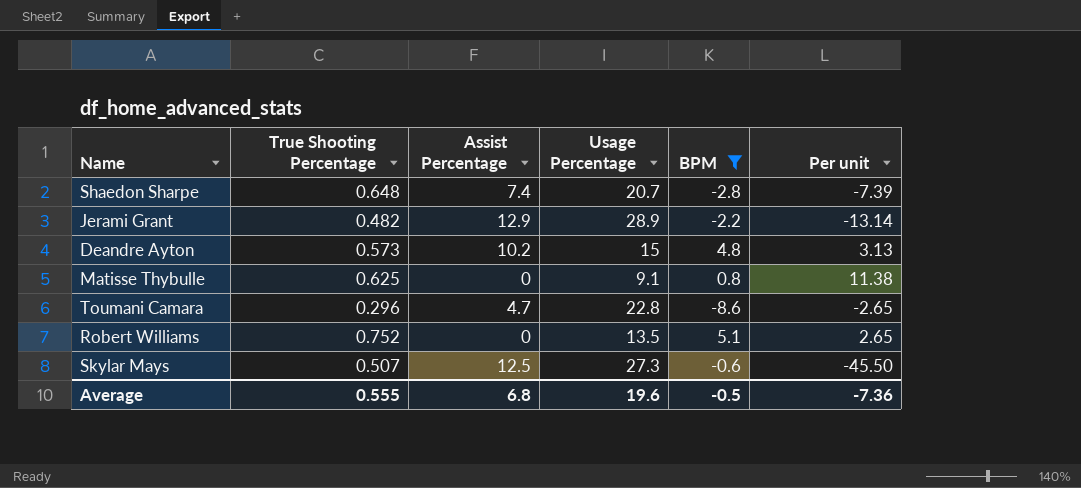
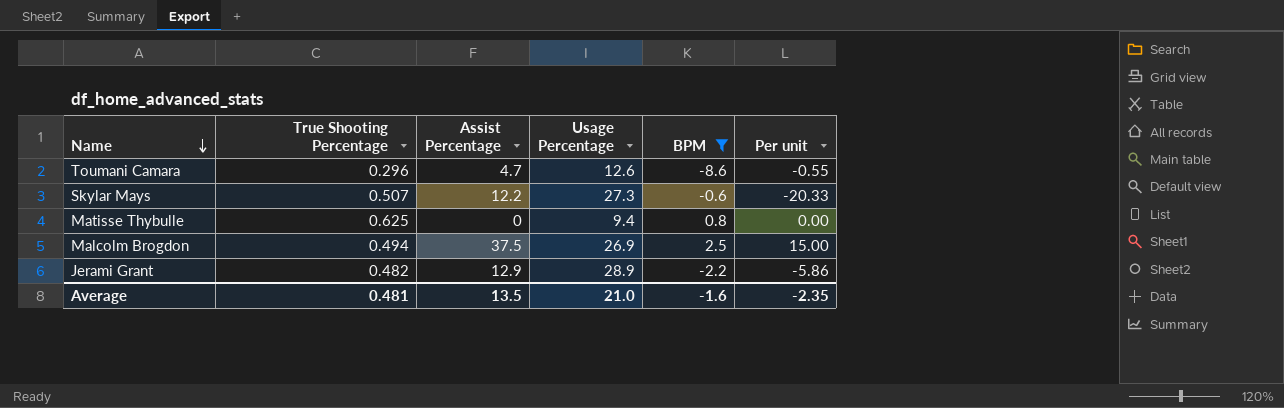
row order: none -> Name descending
column Per unit | formula: [Usage Percentage] / [BPM] -> [Assist Percentage] / [BPM]
row Shaedon Sharpe: 0.648 | 7.4 | 20.7 | -2.8 | -7.39 -> none
row Deandre Ayton: 0.573 | 10.2 | 15 | 4.8 | 3.13 -> none
row Robert Williams: 0.752 | 0 | 13.5 | 5.1 | 2.65 -> none
Toumani Camara | Usage Percentage: 22.8 -> 12.6
Skylar Mays | Assist Percentage: 12.5 -> 12.2
Matisse Thybulle | Usage Percentage: 9.1 -> 9.4
row Malcolm Brogdon: none -> 0.494 | 37.5 | 26.9 | 2.5 | 15.00
Average | True Shooting Percentage: 0.555 -> 0.481
Average | Assist Percentage: 6.8 -> 13.5
Average | Usage Percentage: 19.6 -> 21.0
Average | BPM: -0.5 -> -1.6
Average | Per unit: -7.36 -> -2.35

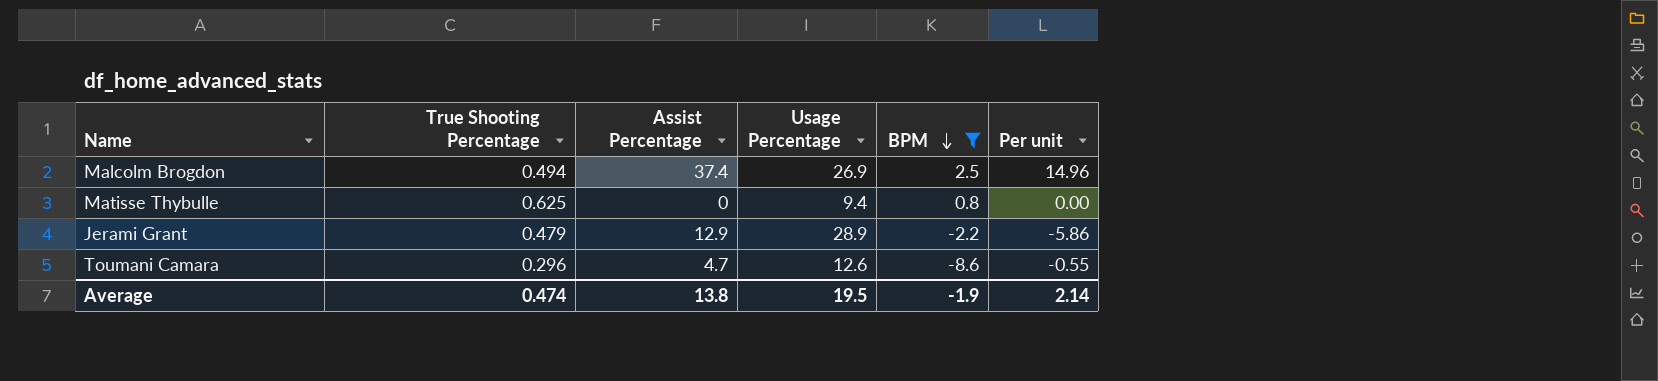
row order: Name descending -> BPM descending
row Skylar Mays: 0.507 | 12.2 | 27.3 | -0.6 | -20.33 -> none
Malcolm Brogdon | Assist Percentage: 37.5 -> 37.4
Malcolm Brogdon | Per unit: 15.00 -> 14.96
Jerami Grant | True Shooting Percentage: 0.482 -> 0.479
Average | True Shooting Percentage: 0.481 -> 0.474
Average | Assist Percentage: 13.5 -> 13.8
Average | Usage Percentage: 21.0 -> 19.5
Average | BPM: -1.6 -> -1.9
Average | Per unit: -2.35 -> 2.14

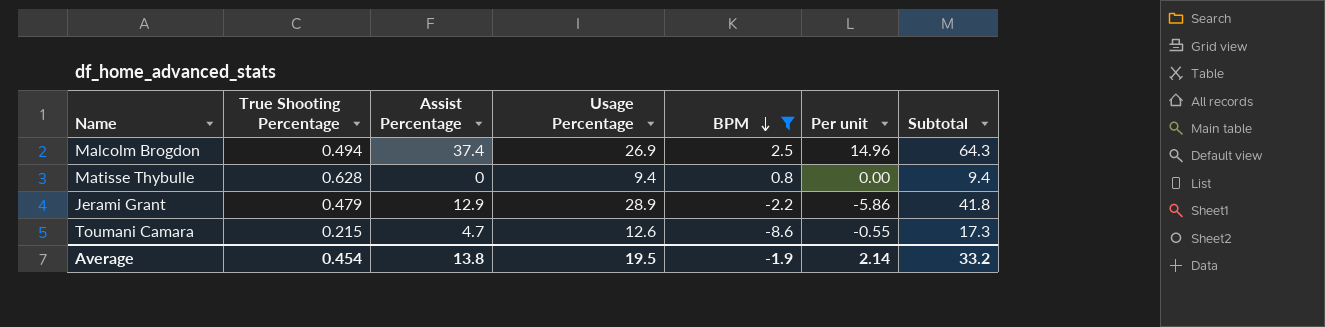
column Subtotal | formula: none -> [Assist Percentage] + [Usage Percentage]
Matisse Thybulle | True Shooting Percentage: 0.625 -> 0.628
Toumani Camara | True Shooting Percentage: 0.296 -> 0.215
Average | True Shooting Percentage: 0.474 -> 0.454

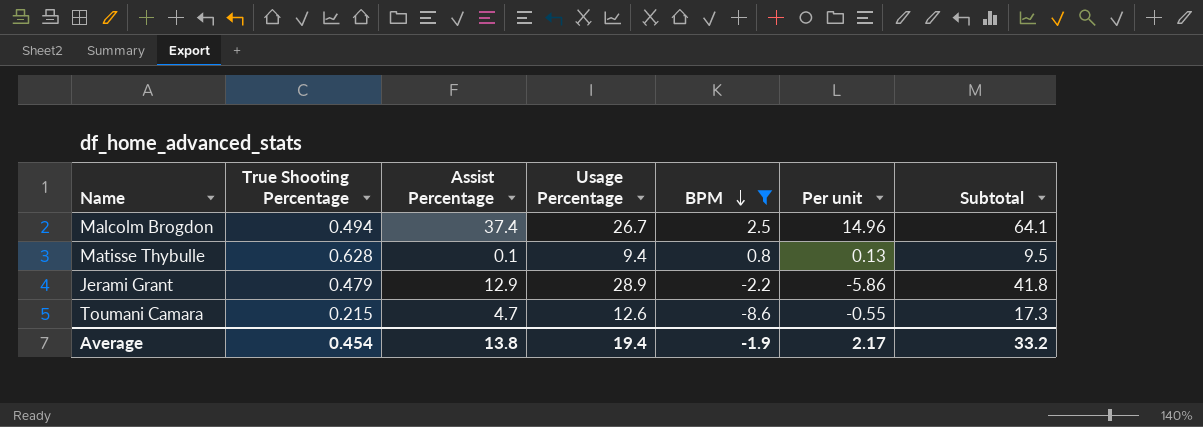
Malcolm Brogdon | Usage Percentage: 26.9 -> 26.7
Malcolm Brogdon | Subtotal: 64.3 -> 64.1
Matisse Thybulle | Assist Percentage: 0 -> 0.1
Matisse Thybulle | Per unit: 0.00 -> 0.13
Matisse Thybulle | Subtotal: 9.4 -> 9.5
Average | Usage Percentage: 19.5 -> 19.4
Average | Per unit: 2.14 -> 2.17

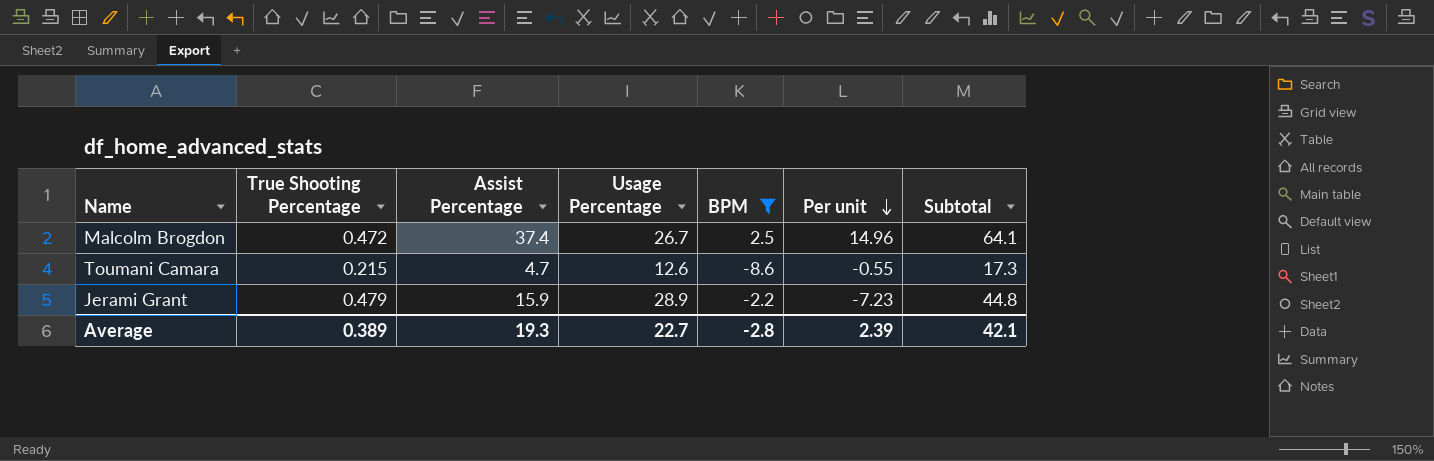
row order: BPM descending -> Per unit descending
row Matisse Thybulle: 0.628 | 0.1 | 9.4 | 0.8 | 0.13 | 9.5 -> none
Malcolm Brogdon | True Shooting Percentage: 0.494 -> 0.472
Jerami Grant | Assist Percentage: 12.9 -> 15.9
Jerami Grant | Per unit: -5.86 -> -7.23
Jerami Grant | Subtotal: 41.8 -> 44.8
Average | True Shooting Percentage: 0.454 -> 0.389
Average | Assist Percentage: 13.8 -> 19.3
Average | Usage Percentage: 19.4 -> 22.7
Average | BPM: -1.9 -> -2.8
Average | Per unit: 2.17 -> 2.39
Average | Subtotal: 33.2 -> 42.1

